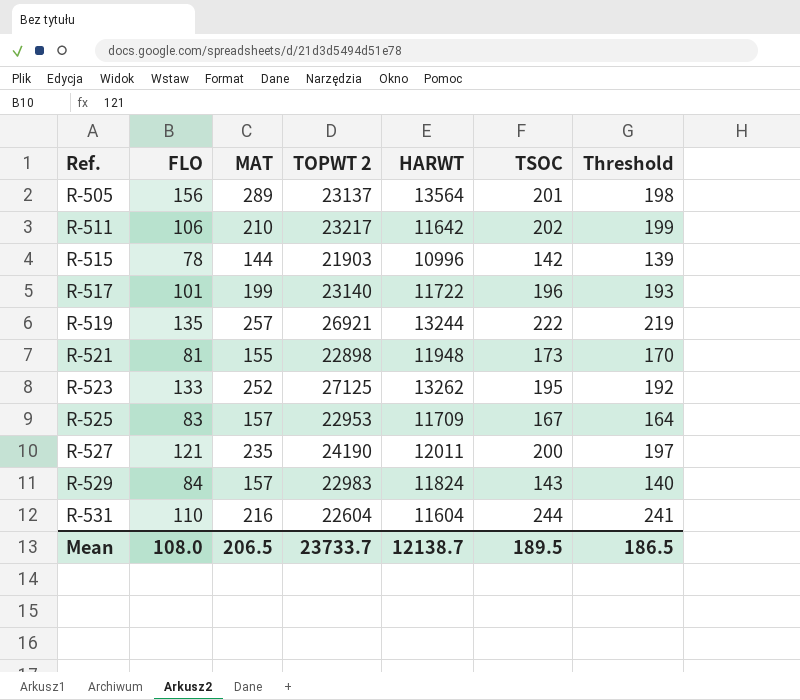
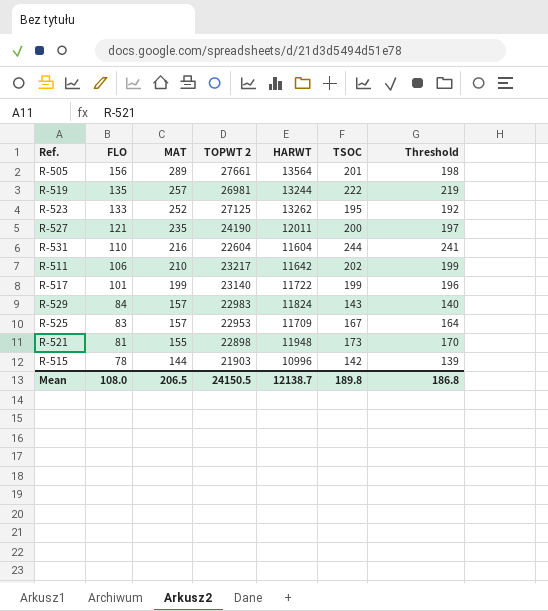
row order: Ref. ascending -> FLO descending
R-505 | TOPWT 2: 23137 -> 27661
R-519 | TOPWT 2: 26921 -> 26981
R-517 | TSOC: 196 -> 199
R-517 | Threshold: 193 -> 196
Mean | TOPWT 2: 23733.7 -> 24150.5
Mean | TSOC: 189.5 -> 189.8
Mean | Threshold: 186.5 -> 186.8

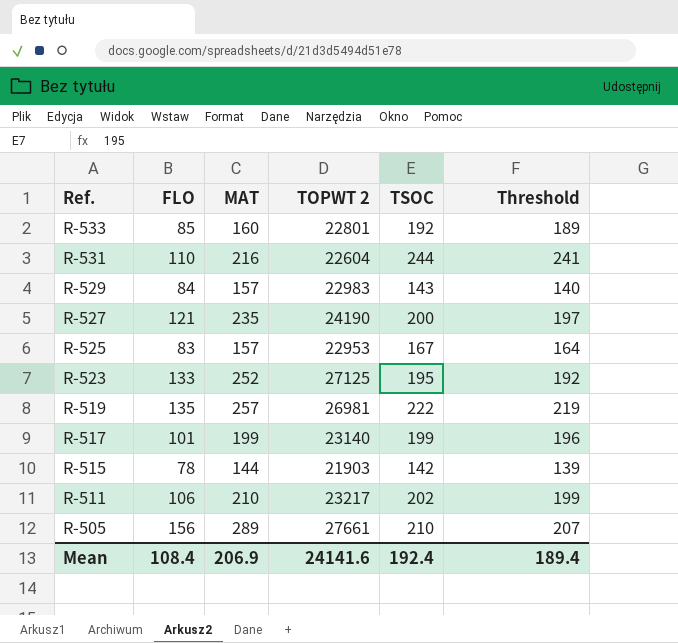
row order: FLO descending -> Ref. descending
column HARWT | position: 5 -> none
row R-521: 81 | 155 | 22898 | 11948 | 173 | 170 -> none
row R-533: none -> 85 | 160 | 22801 | 192 | 189
R-505 | TSOC: 201 -> 210
R-505 | Threshold: 198 -> 207
Mean | FLO: 108.0 -> 108.4
Mean | MAT: 206.5 -> 206.9
Mean | TOPWT 2: 24150.5 -> 24141.6
Mean | TSOC: 189.8 -> 192.4
Mean | Threshold: 186.8 -> 189.4

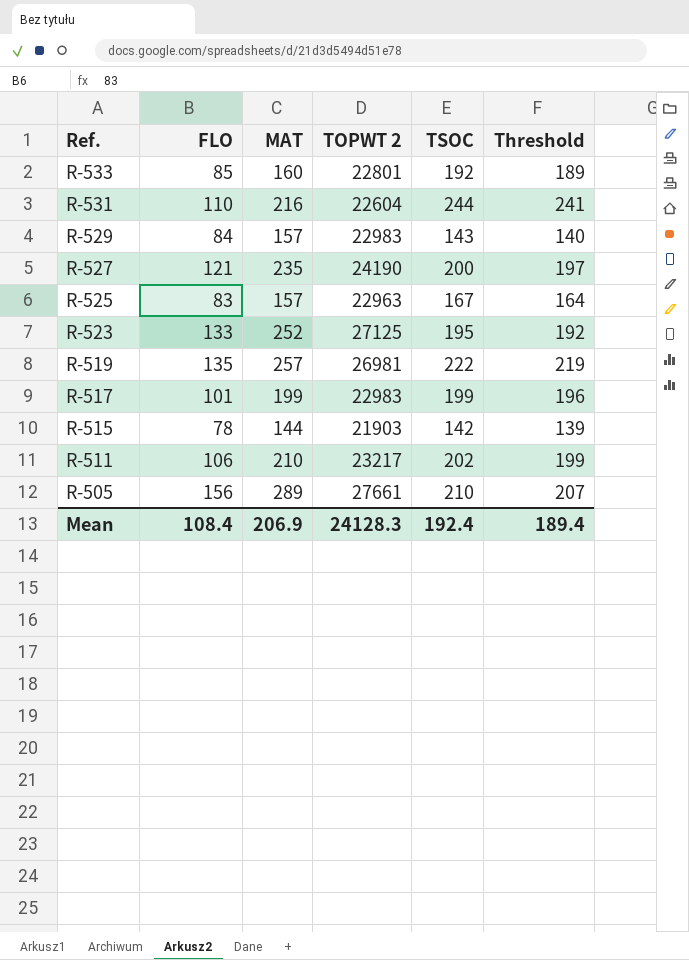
R-525 | TOPWT 2: 22953 -> 22963
R-517 | TOPWT 2: 23140 -> 22983
Mean | TOPWT 2: 24141.6 -> 24128.3

